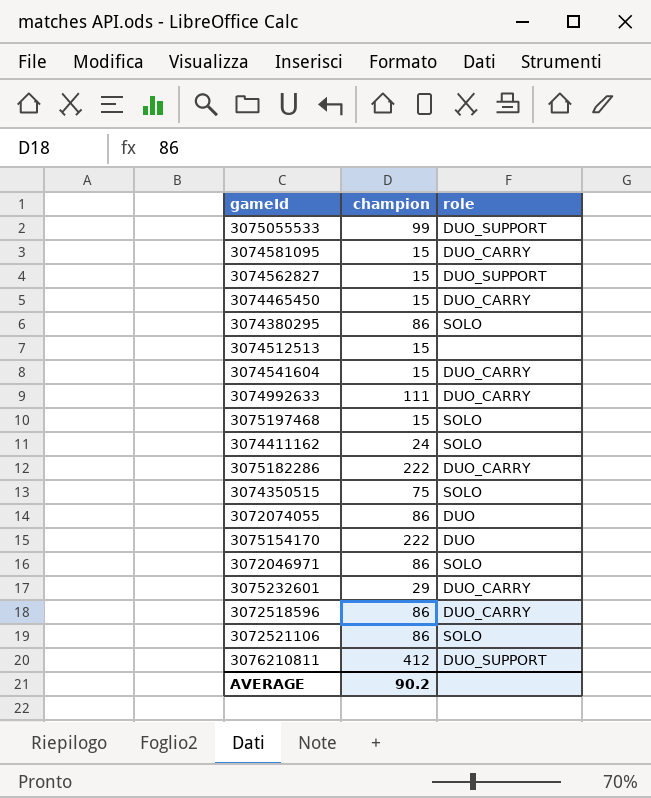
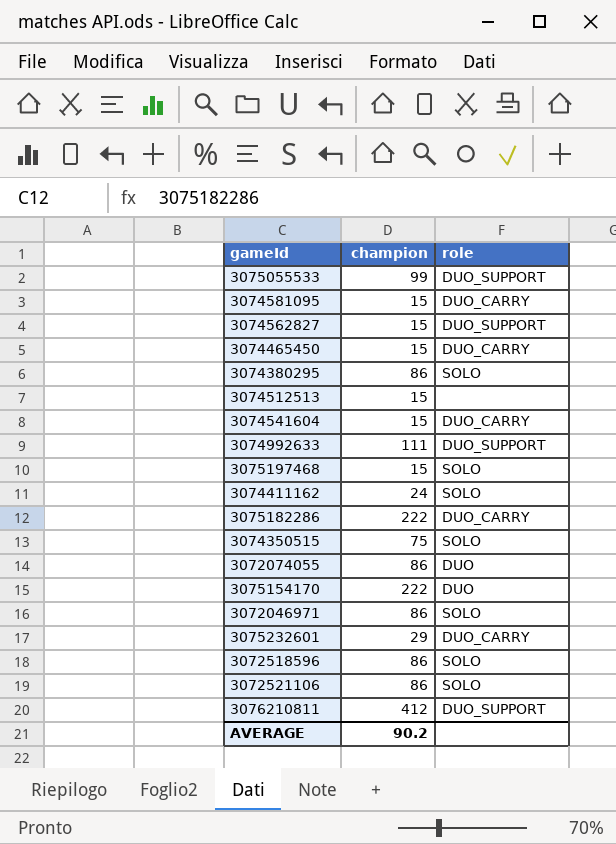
3074992633 | role: DUO_CARRY -> DUO_SUPPORT
3072518596 | role: DUO_CARRY -> SOLO

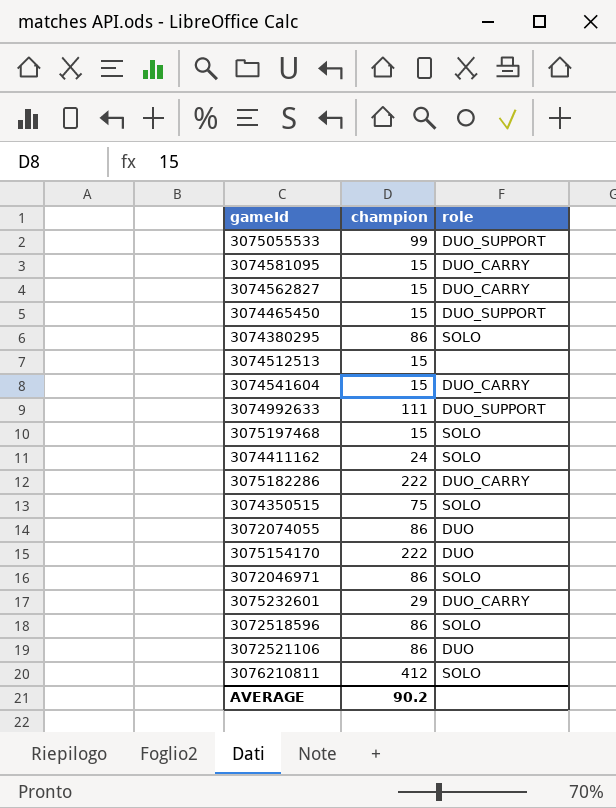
3074562827 | role: DUO_SUPPORT -> DUO_CARRY
3074465450 | role: DUO_CARRY -> DUO_SUPPORT
3072521106 | role: SOLO -> DUO
3076210811 | role: DUO_SUPPORT -> SOLO

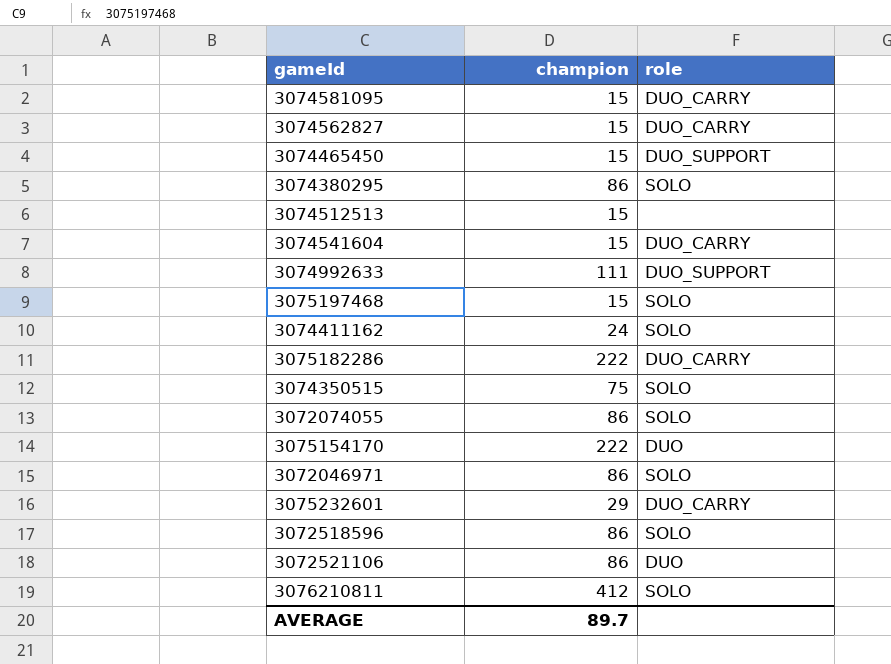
row 3075055533: 99 | DUO_SUPPORT -> none
3072074055 | role: DUO -> SOLO
AVERAGE | champion: 90.2 -> 89.7

